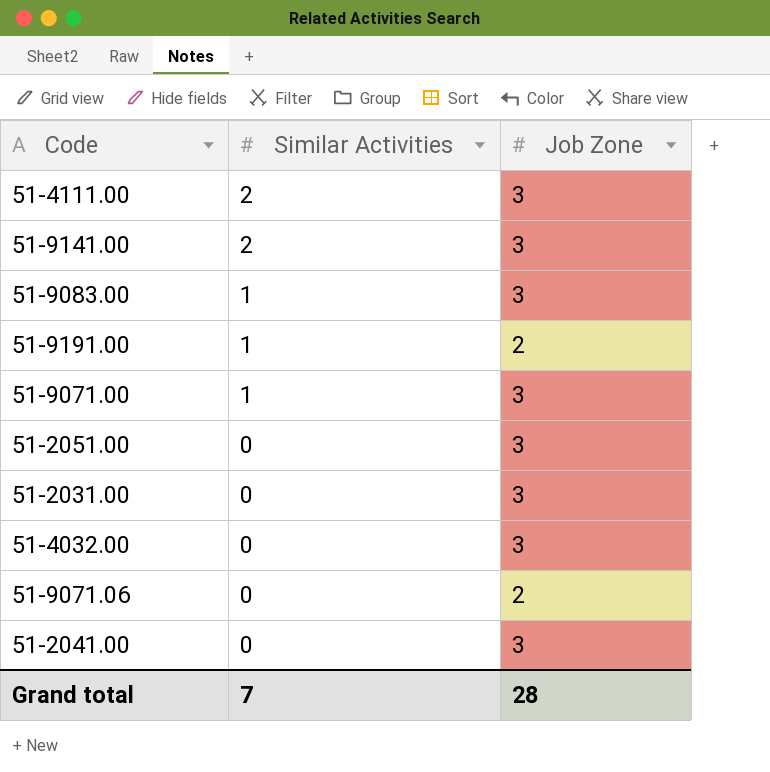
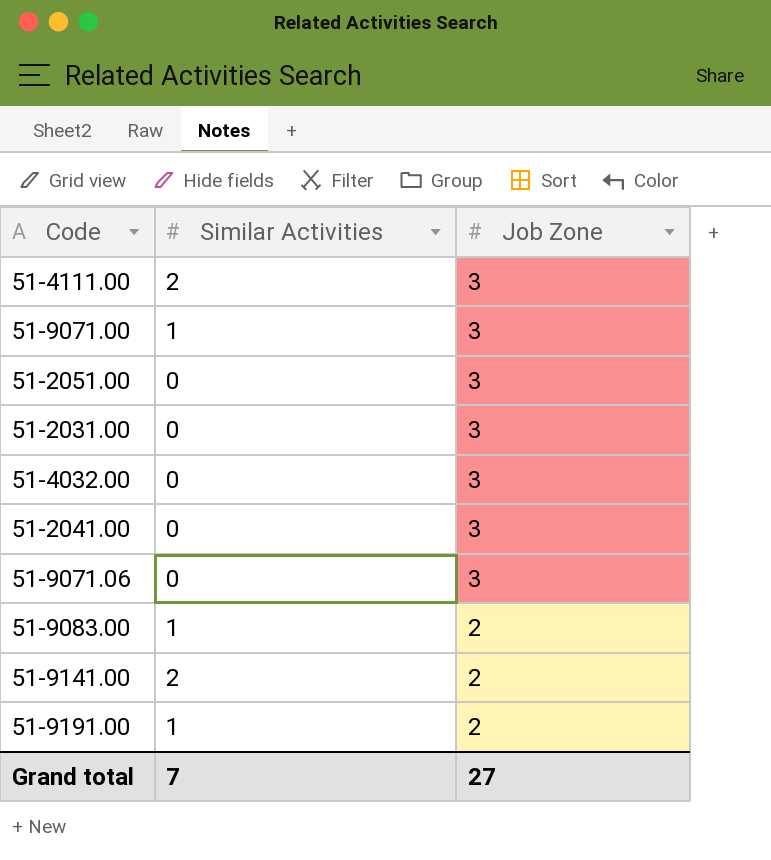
row order: Similar Activities descending -> Job Zone descending
51-9071.06 | Job Zone: 2 -> 3
51-9083.00 | Job Zone: 3 -> 2
51-9141.00 | Job Zone: 3 -> 2
Grand total | Job Zone: 28 -> 27

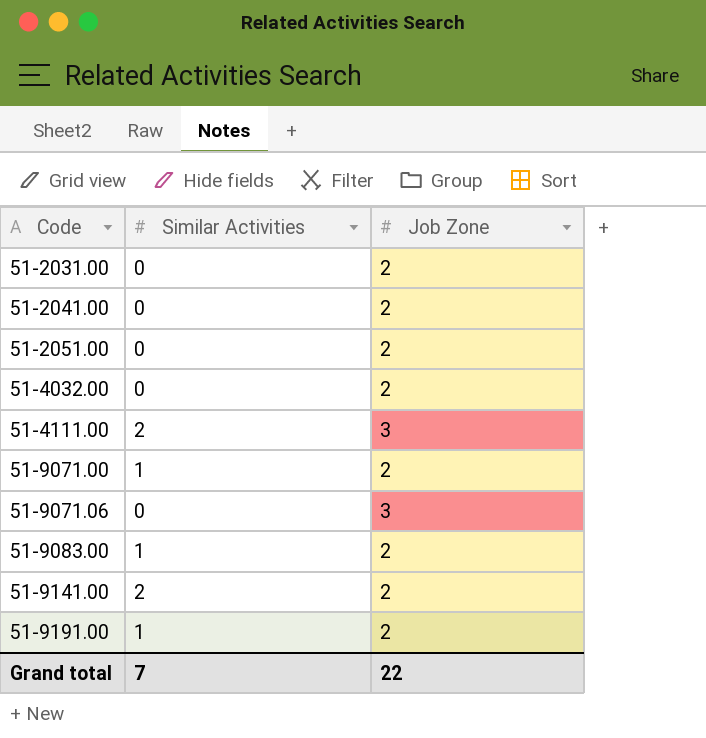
row order: Job Zone descending -> Code ascending
51-2031.00 | Job Zone: 3 -> 2
51-2041.00 | Job Zone: 3 -> 2
51-2051.00 | Job Zone: 3 -> 2
51-4032.00 | Job Zone: 3 -> 2
51-9071.00 | Job Zone: 3 -> 2
Grand total | Job Zone: 27 -> 22

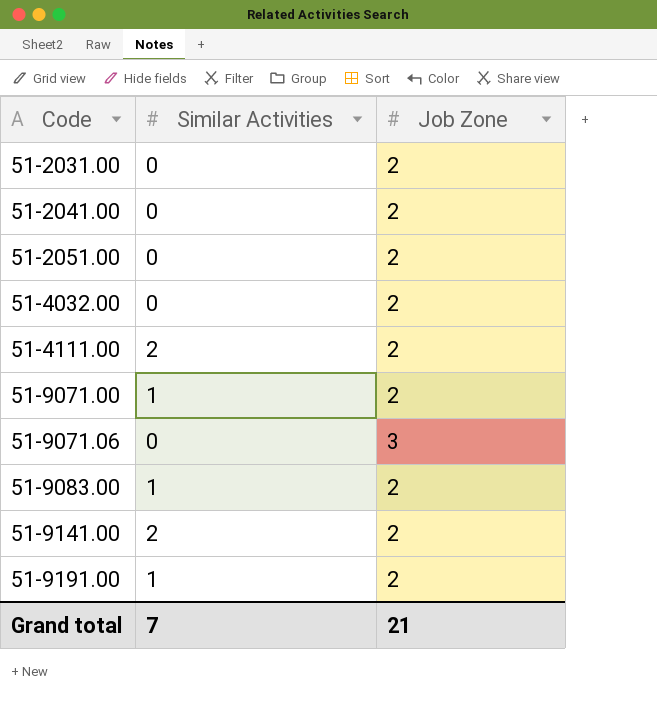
51-4111.00 | Job Zone: 3 -> 2
Grand total | Job Zone: 22 -> 21

